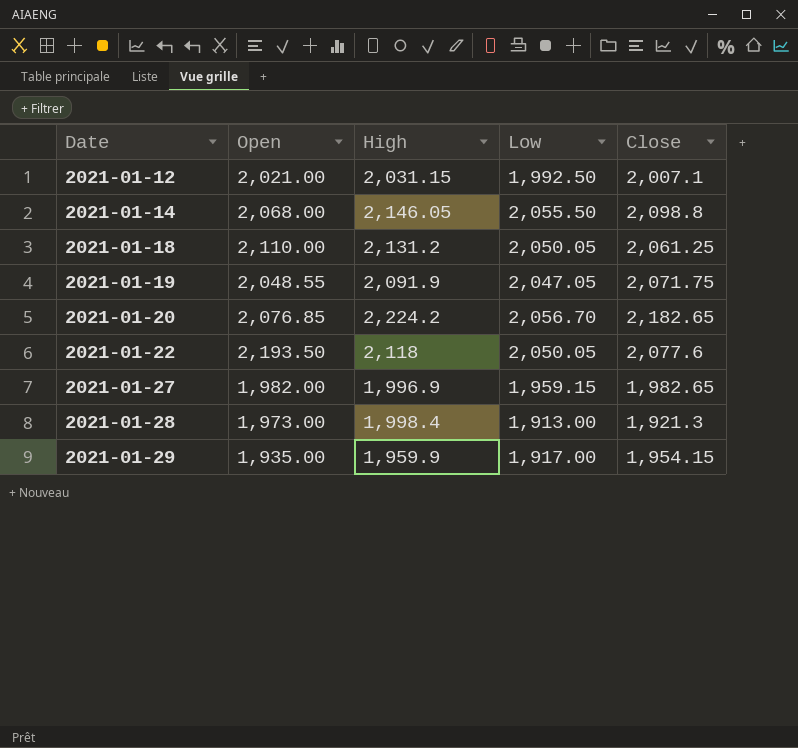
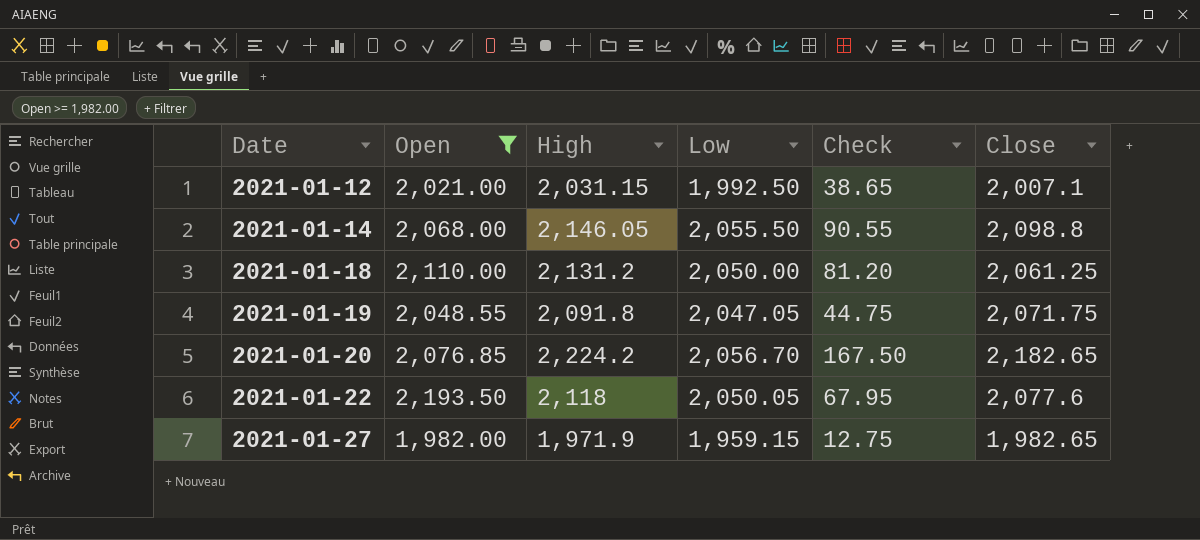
filter: none -> Open >= 1,982.00
column Check | formula: none -> [High] - [Low]
2021-01-18 | Low: 2,050.05 -> 2,050.00
2021-01-19 | High: 2,091.9 -> 2,091.8
2021-01-27 | High: 1,996.9 -> 1,971.9

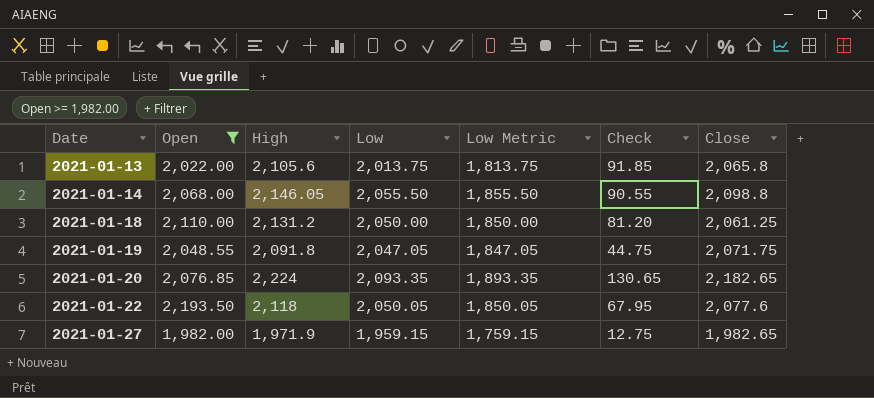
column Low Metric | formula: none -> [Low] - 200
row 2021-01-12: 2,021.00 | 2,031.15 | 1,992.50 | 38.65 | 2,007.1 -> none
row 2021-01-13: none -> 2,022.00 | 2,105.6 | 2,013.75 | 1,813.75 | 91.85 | 2,065.8
2021-01-20 | High: 2,224.2 -> 2,224
2021-01-20 | Low: 2,056.70 -> 2,093.35
2021-01-20 | Check: 167.50 -> 130.65

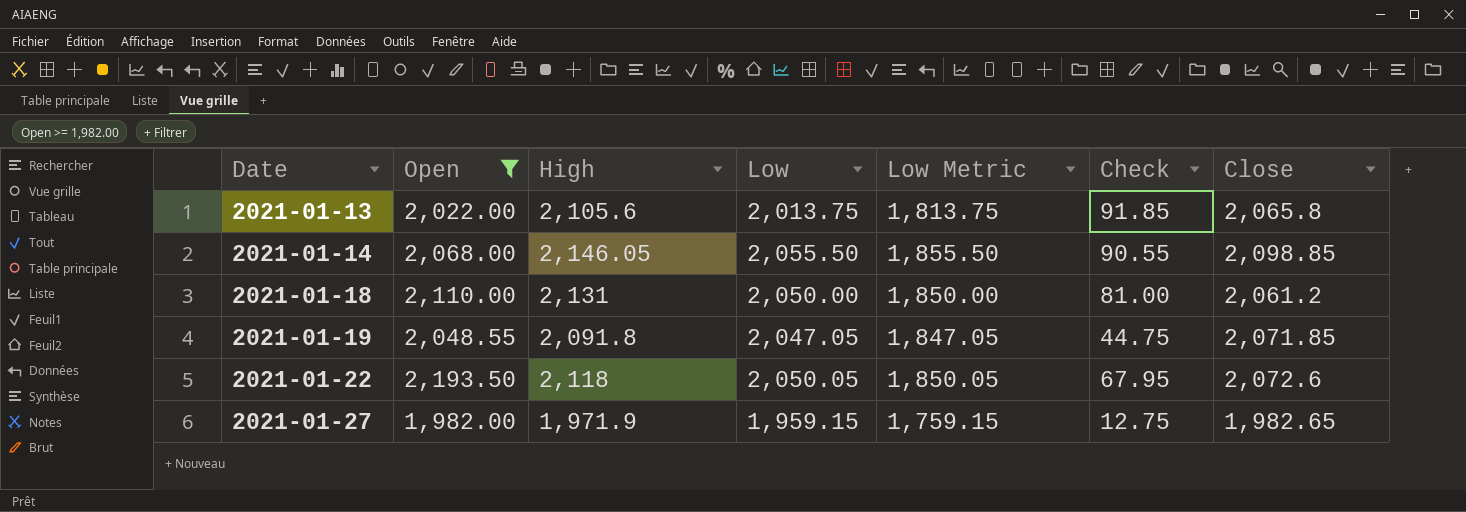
row 2021-01-20: 2,076.85 | 2,224 | 2,093.35 | 1,893.35 | 130.65 | 2,182.65 -> none
2021-01-14 | Close: 2,098.8 -> 2,098.85
2021-01-18 | High: 2,131.2 -> 2,131
2021-01-18 | Check: 81.20 -> 81.00
2021-01-18 | Close: 2,061.25 -> 2,061.2
2021-01-19 | Close: 2,071.75 -> 2,071.85
2021-01-22 | Close: 2,077.6 -> 2,072.6

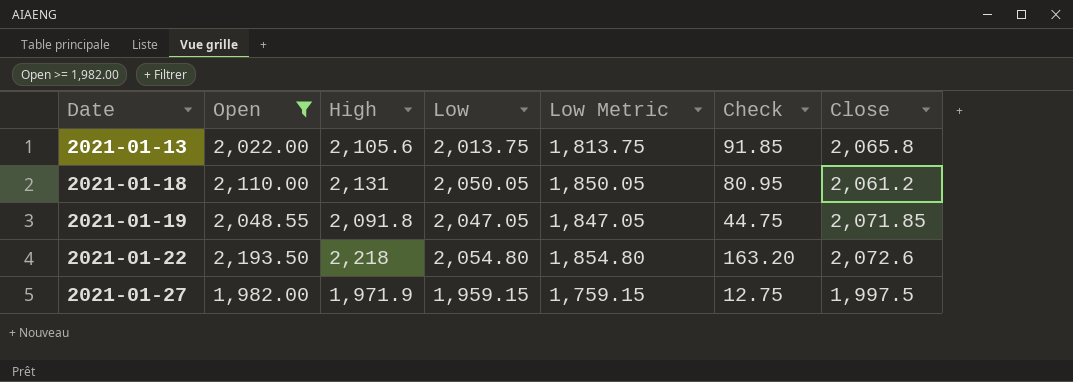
row 2021-01-14: 2,068.00 | 2,146.05 | 2,055.50 | 1,855.50 | 90.55 | 2,098.85 -> none
2021-01-18 | Low: 2,050.00 -> 2,050.05
2021-01-18 | Low Metric: 1,850.00 -> 1,850.05
2021-01-18 | Check: 81.00 -> 80.95
2021-01-22 | High: 2,118 -> 2,218
2021-01-22 | Low: 2,050.05 -> 2,054.80
2021-01-22 | Low Metric: 1,850.05 -> 1,854.80
2021-01-22 | Check: 67.95 -> 163.20
2021-01-27 | Close: 1,982.65 -> 1,997.5

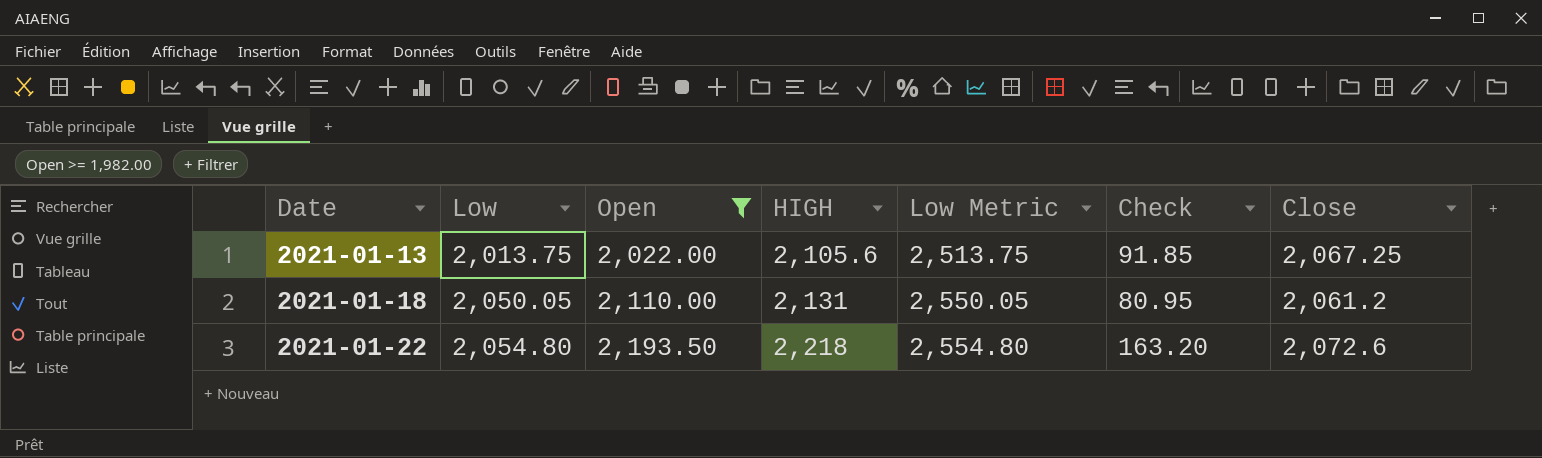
column Low | position: 4 -> 2
column name: High -> HIGH
column Low Metric | formula: [Low] - 200 -> [Low] + 500
row 2021-01-19: 2,048.55 | 2,091.8 | 2,047.05 | 1,847.05 | 44.75 | 2,071.85 -> none
row 2021-01-27: 1,982.00 | 1,971.9 | 1,959.15 | 1,759.15 | 12.75 | 1,997.5 -> none
2021-01-13 | Close: 2,065.8 -> 2,067.25

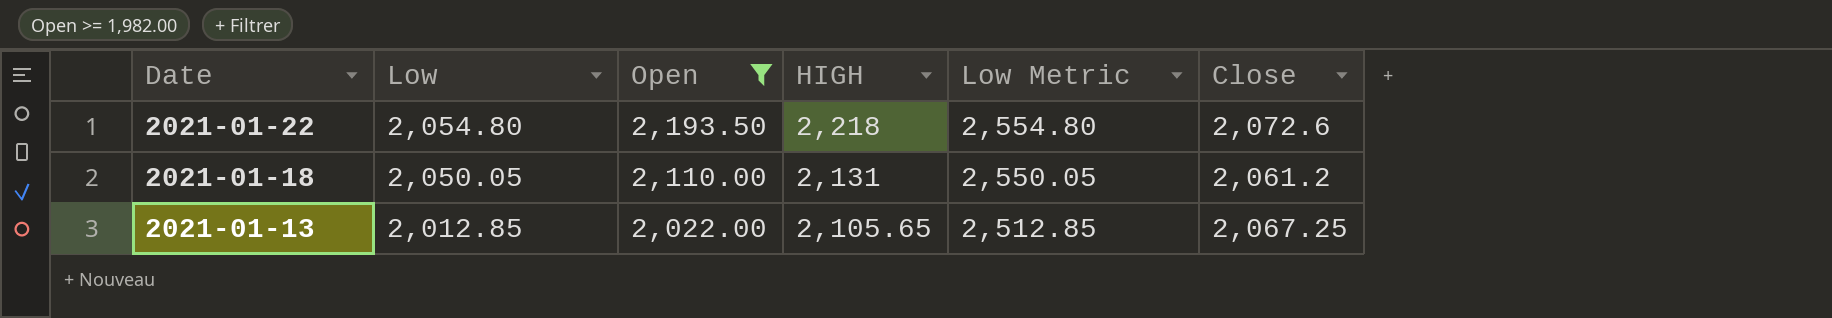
row order: Date ascending -> Date descending
column Check | formula: [HIGH] - [Low] -> none
2021-01-13 | Low: 2,013.75 -> 2,012.85
2021-01-13 | HIGH: 2,105.6 -> 2,105.65
2021-01-13 | Low Metric: 2,513.75 -> 2,512.85

